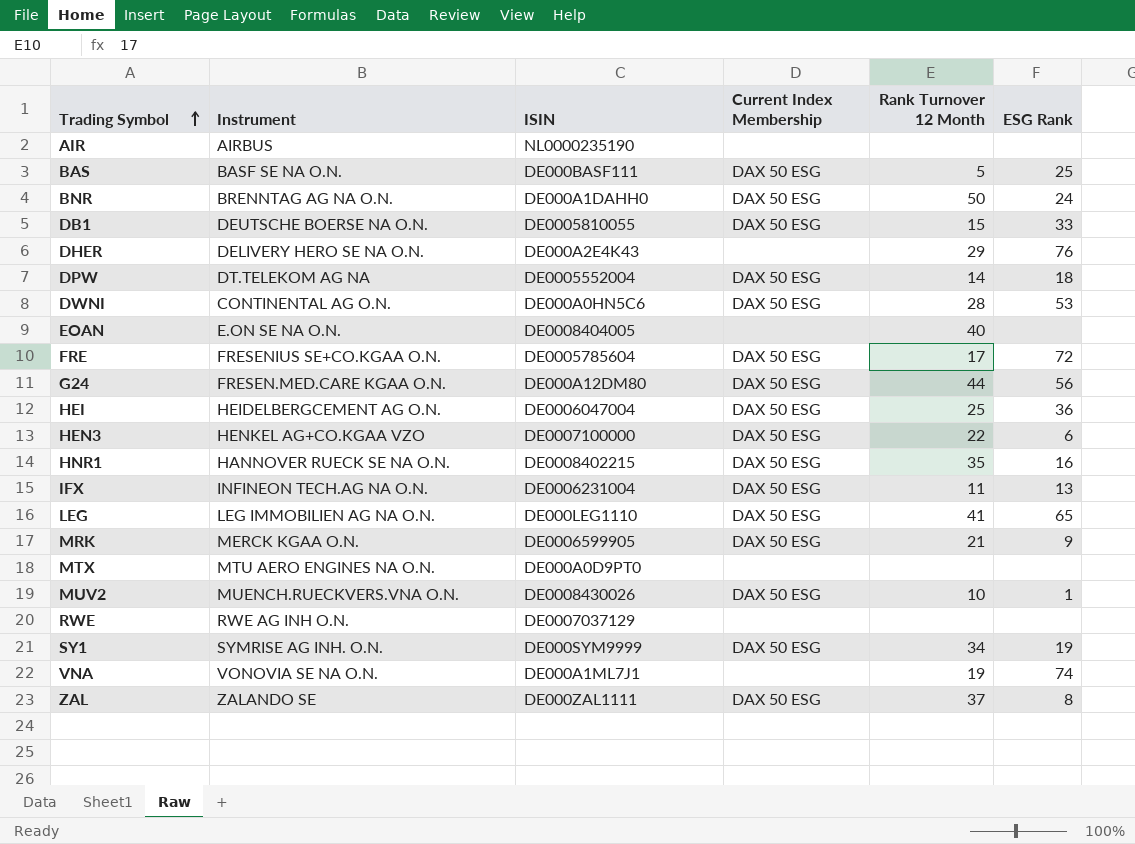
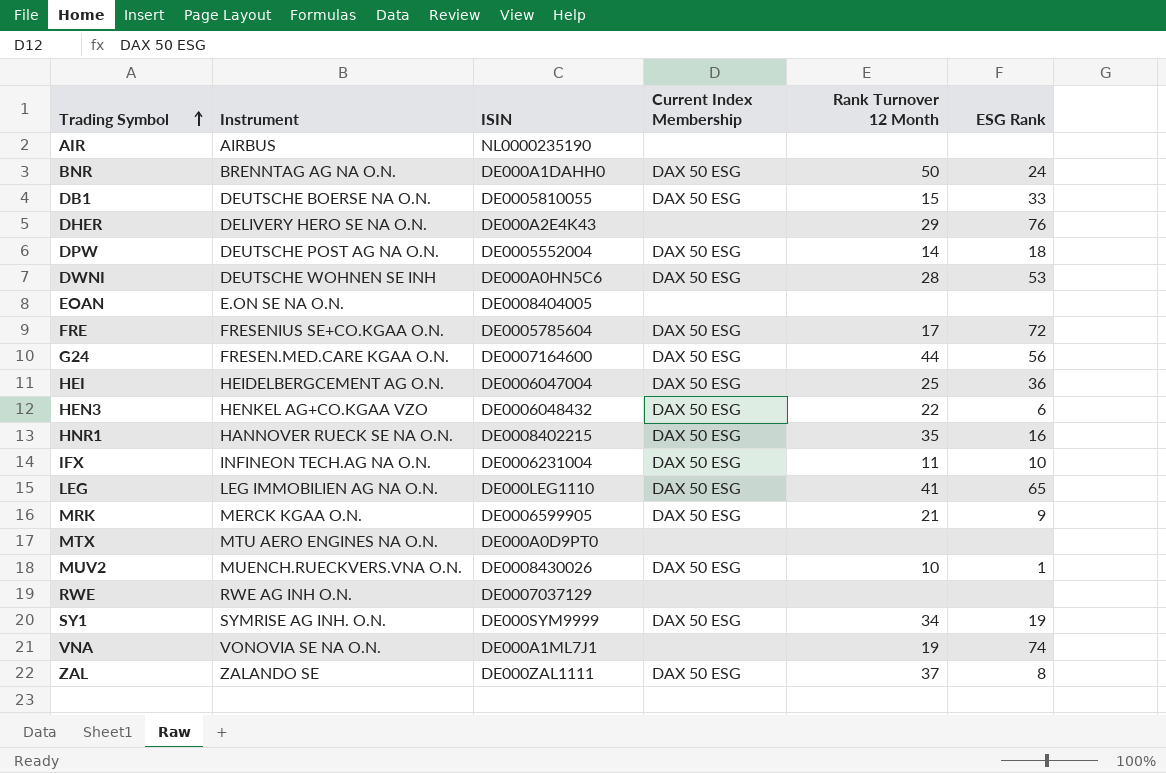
row BAS: BASF SE NA O.N. | DE000BASF111 | DAX 50 ESG | 5 | 25 -> none
DPW | Instrument: DT.TELEKOM AG NA -> DEUTSCHE POST AG NA O.N.
DWNI | Instrument: CONTINENTAL AG O.N. -> DEUTSCHE WOHNEN SE INH
EOAN | Rank Turnover 12 Month: 40 -> none
G24 | ISIN: DE000A12DM80 -> DE0007164600
HEN3 | ISIN: DE0007100000 -> DE0006048432
IFX | ESG Rank: 13 -> 10

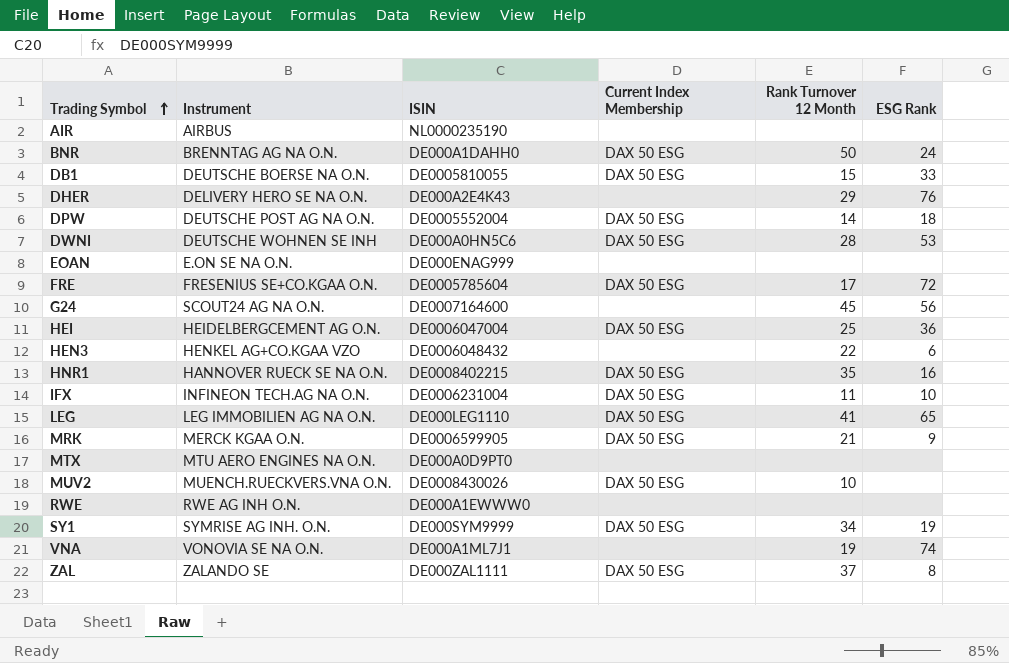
EOAN | ISIN: DE0008404005 -> DE000ENAG999
G24 | Instrument: FRESEN.MED.CARE KGAA O.N. -> SCOUT24 AG NA O.N.
G24 | Current Index Membership: DAX 50 ESG -> none
G24 | Rank Turnover 12 Month: 44 -> 45
HEN3 | Current Index Membership: DAX 50 ESG -> none
MUV2 | ESG Rank: 1 -> none
RWE | ISIN: DE0007037129 -> DE000A1EWWW0

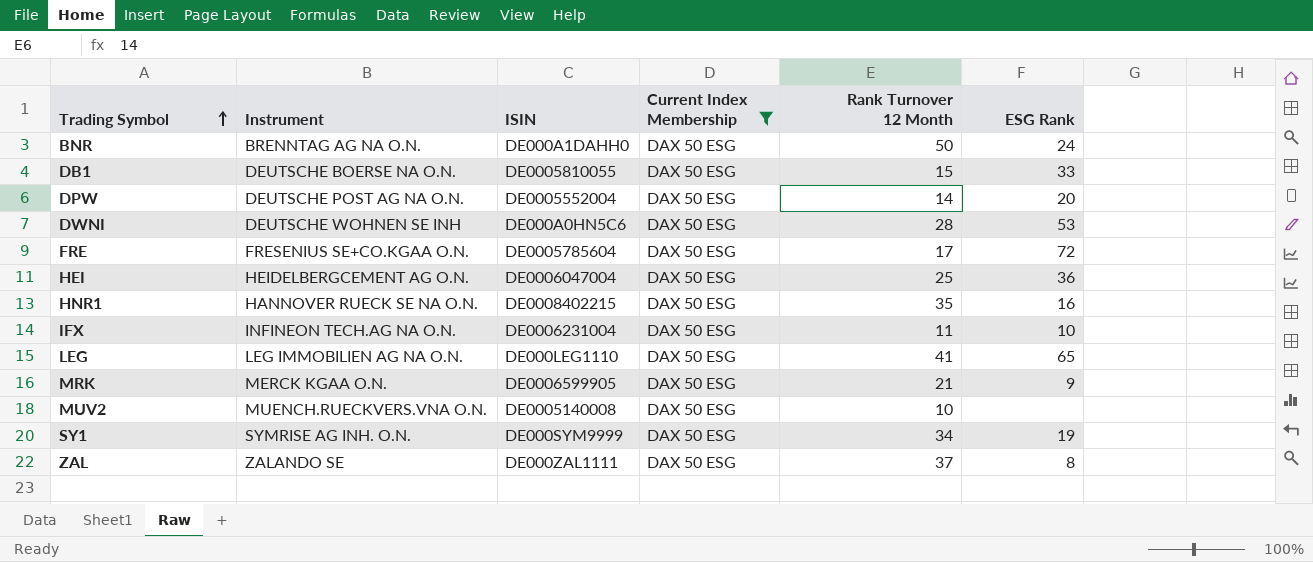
filter: none -> Current Index Membership = DAX 50 ESG
DPW | ESG Rank: 18 -> 20
MUV2 | ISIN: DE0008430026 -> DE0005140008

